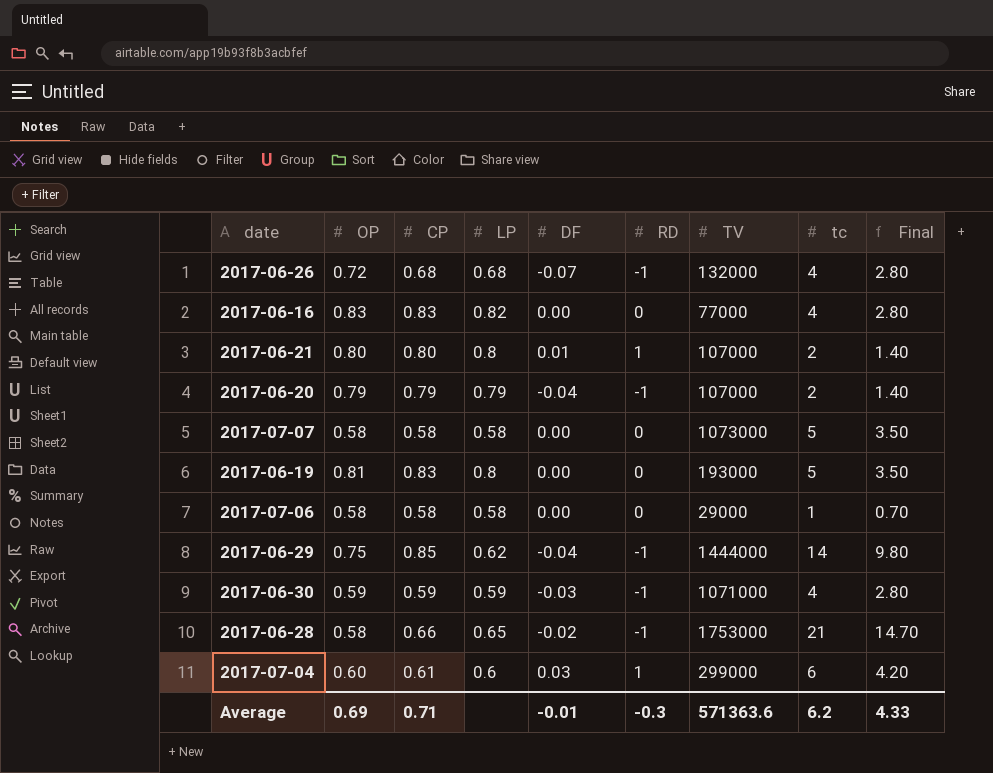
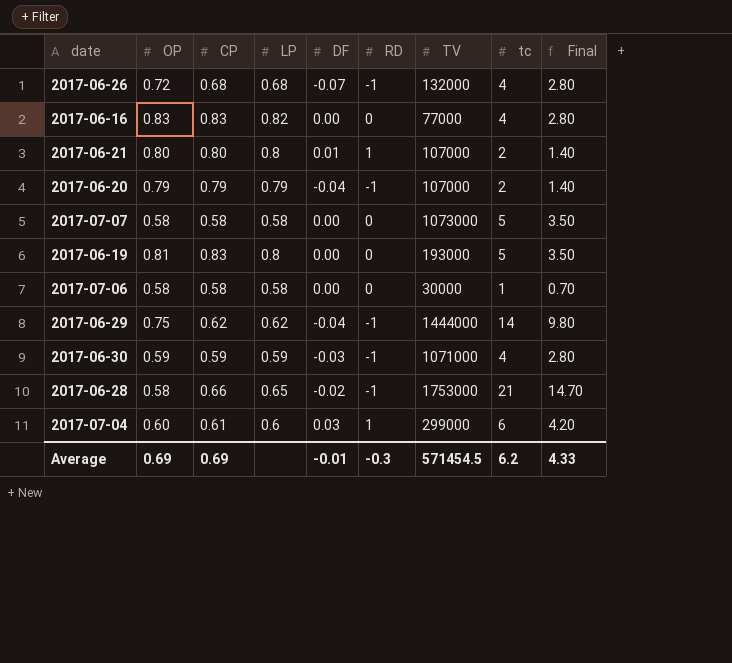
2017-07-06 | TV: 29000 -> 30000
2017-06-29 | CP: 0.85 -> 0.62
Average | CP: 0.71 -> 0.69
Average | TV: 571363.6 -> 571454.5

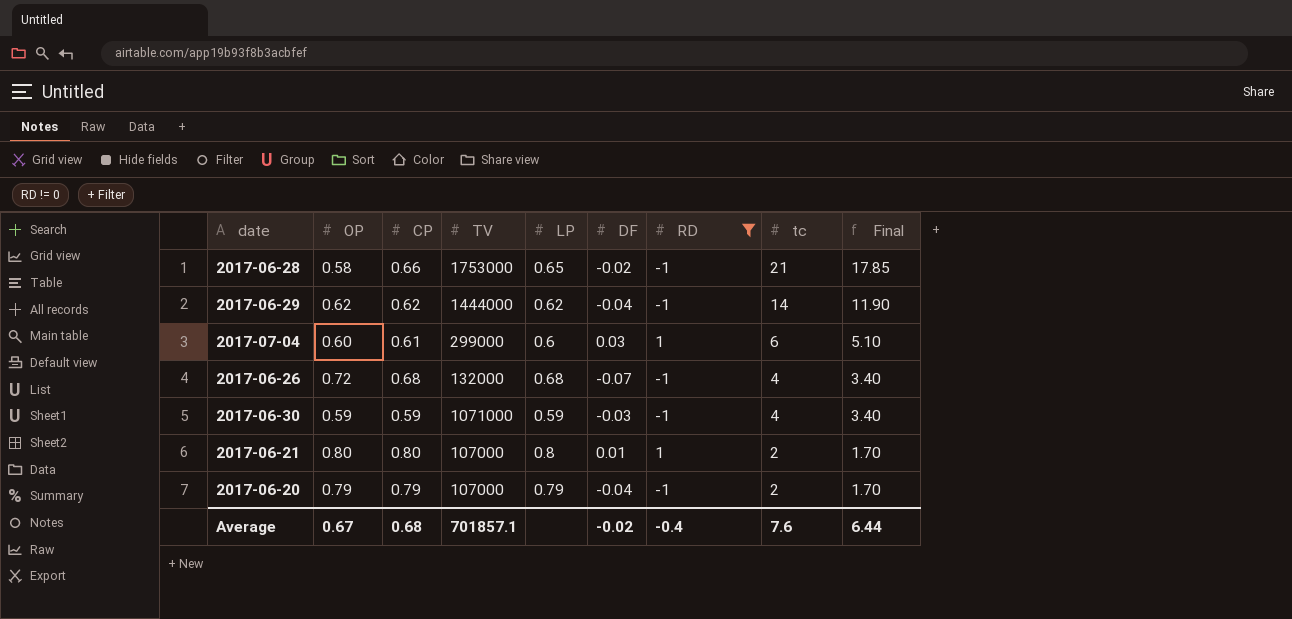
filter: none -> RD != 0
row order: none -> tc descending
column TV | position: 7 -> 4
column Final | formula: [tc] * 0.7 -> [tc] * 0.85
2017-06-29 | OP: 0.75 -> 0.62
Average | OP: 0.69 -> 0.67
Average | CP: 0.69 -> 0.68
Average | TV: 571454.5 -> 701857.1
Average | DF: -0.01 -> -0.02
Average | RD: -0.3 -> -0.4
Average | tc: 6.2 -> 7.6
Average | Final: 4.33 -> 6.44

